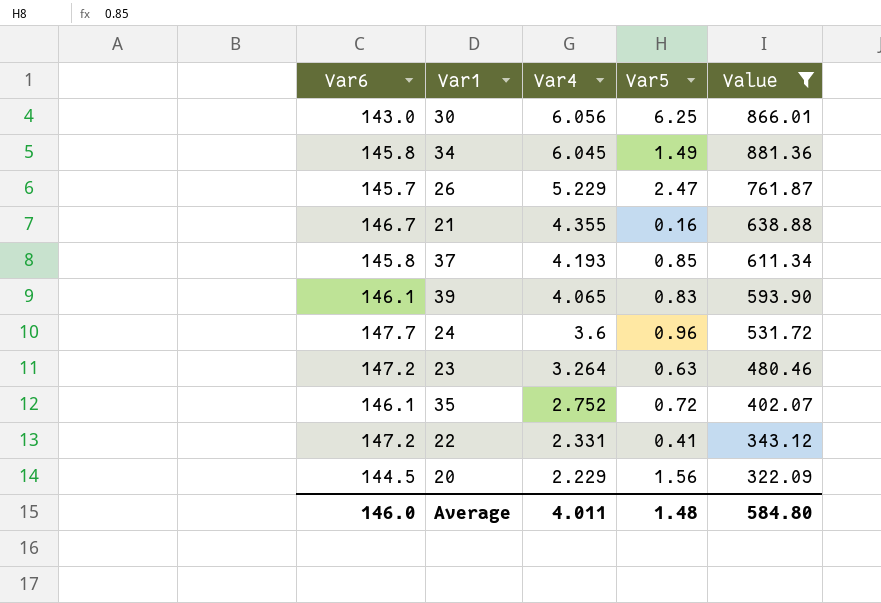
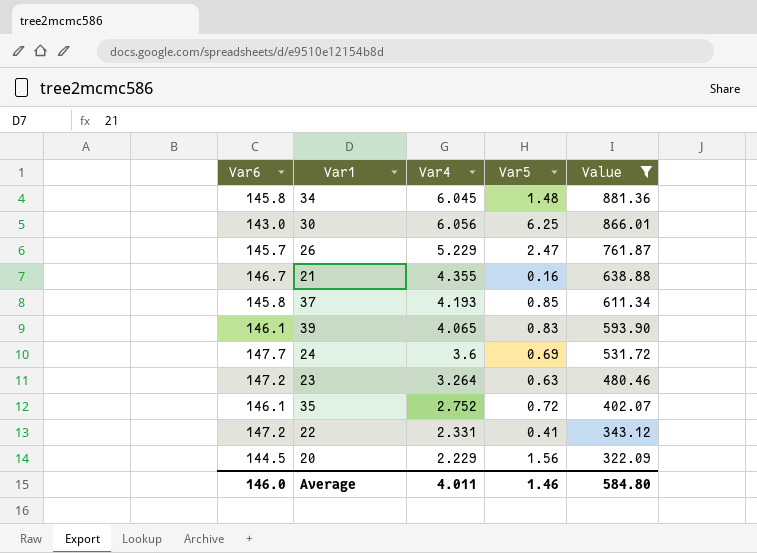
row order: Var4 descending -> Value descending
34 | Var5: 1.49 -> 1.48
24 | Var5: 0.96 -> 0.69
Average | Var5: 1.48 -> 1.46

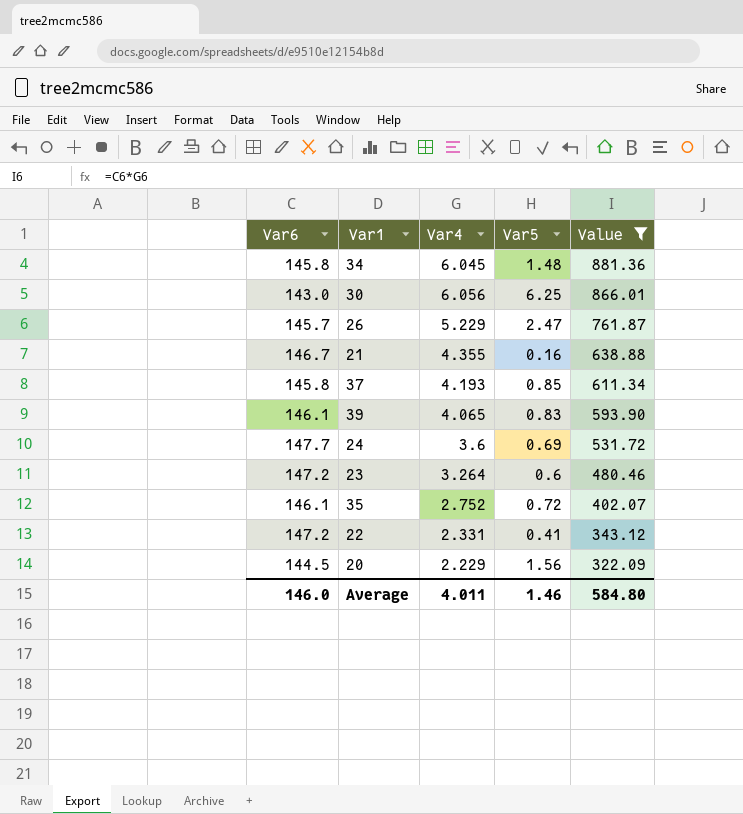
23 | Var5: 0.63 -> 0.6

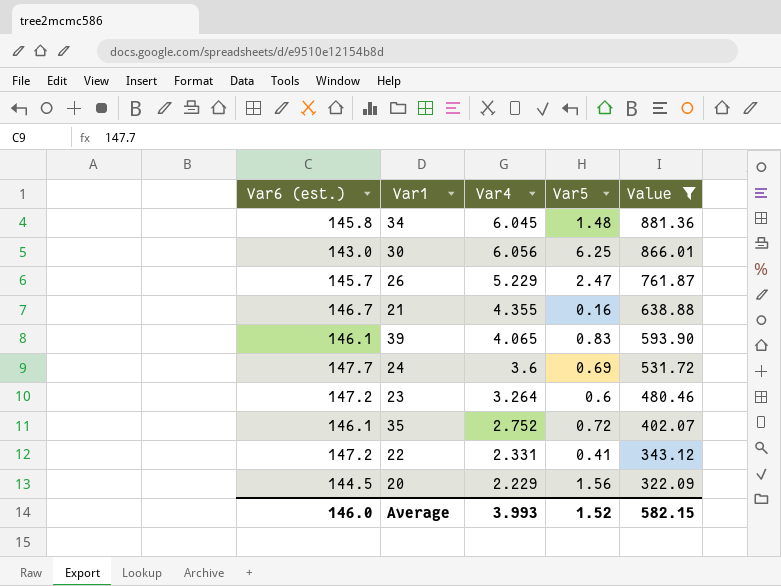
column name: Var6 -> Var6 (est.)
row 37: 145.8 | 4.193 | 0.85 | 611.34 -> none
Average | Var4: 4.011 -> 3.993
Average | Var5: 1.46 -> 1.52
Average | Value: 584.80 -> 582.15

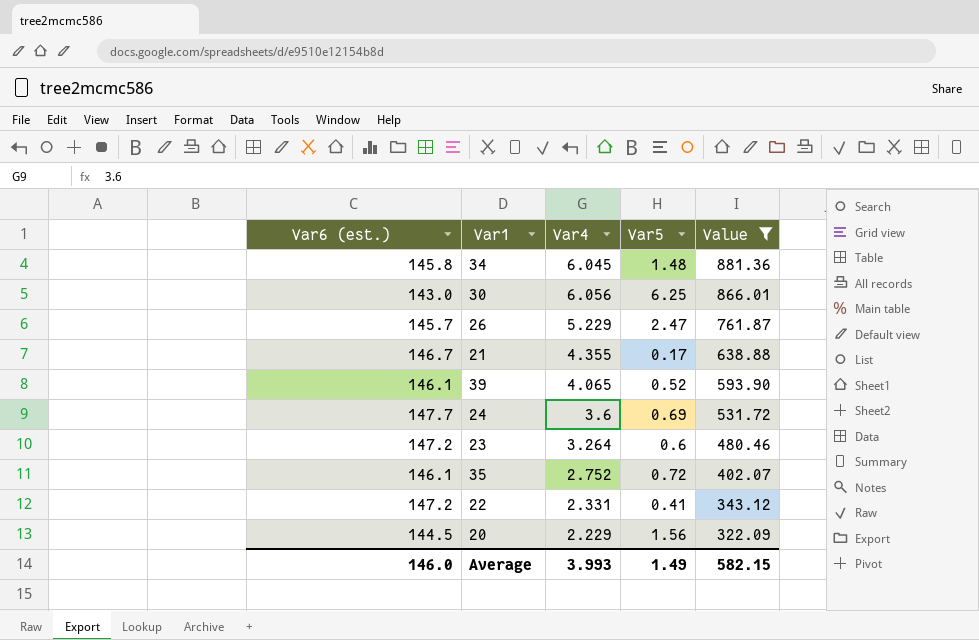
21 | Var5: 0.16 -> 0.17
39 | Var5: 0.83 -> 0.52
Average | Var5: 1.52 -> 1.49

